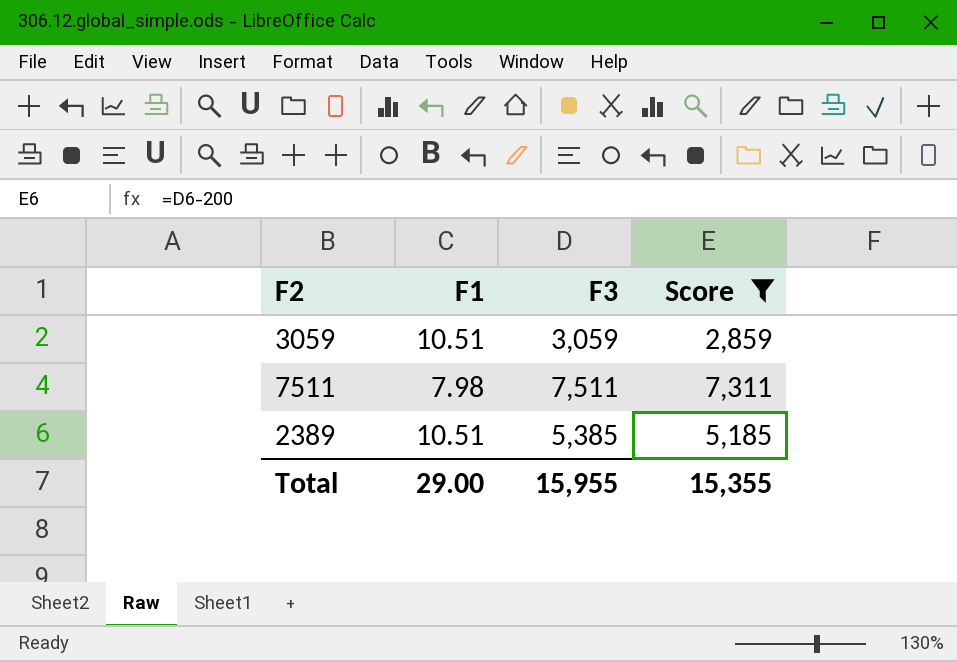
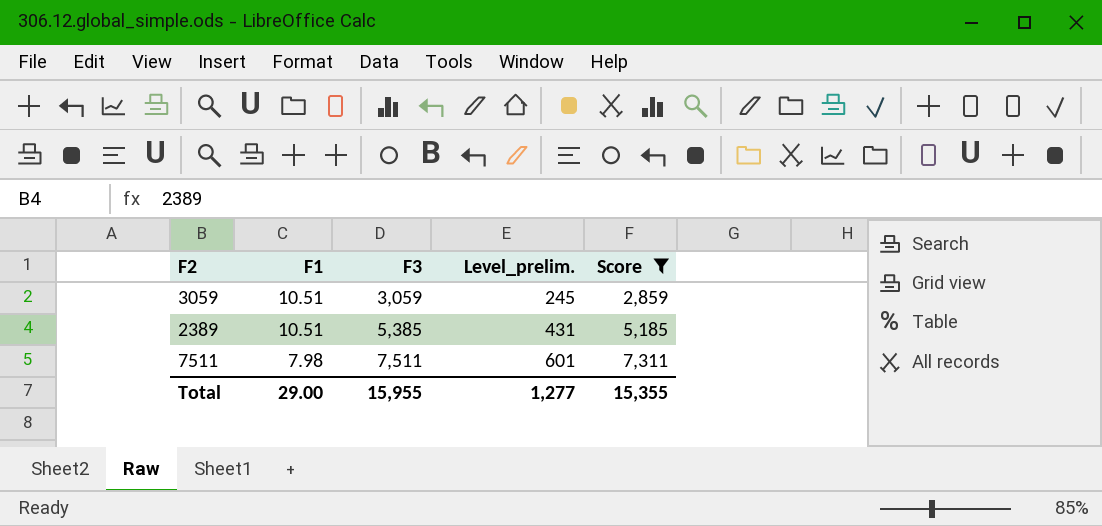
row order: none -> F1 descending
column Level_prelim. | formula: none -> [F3] * 0.08

